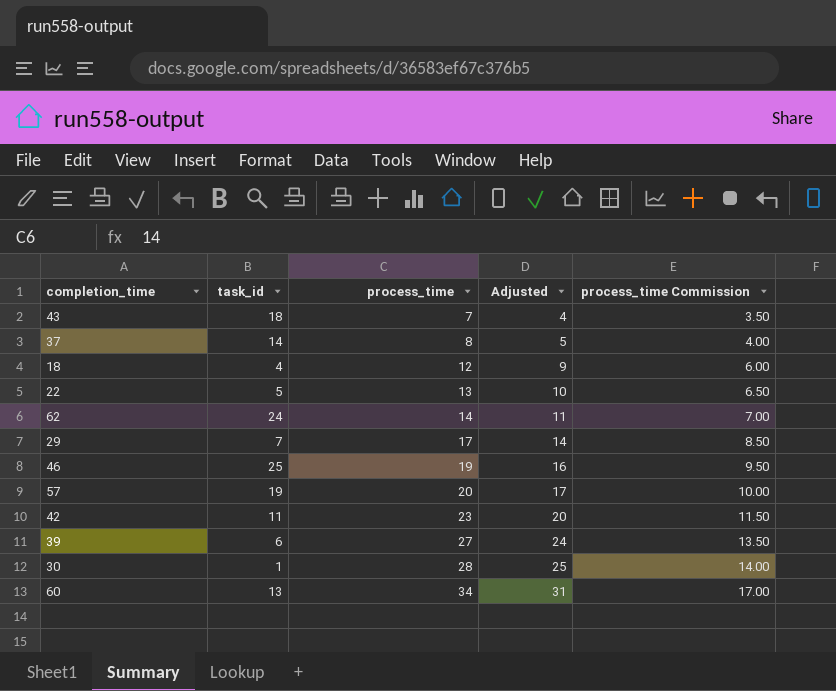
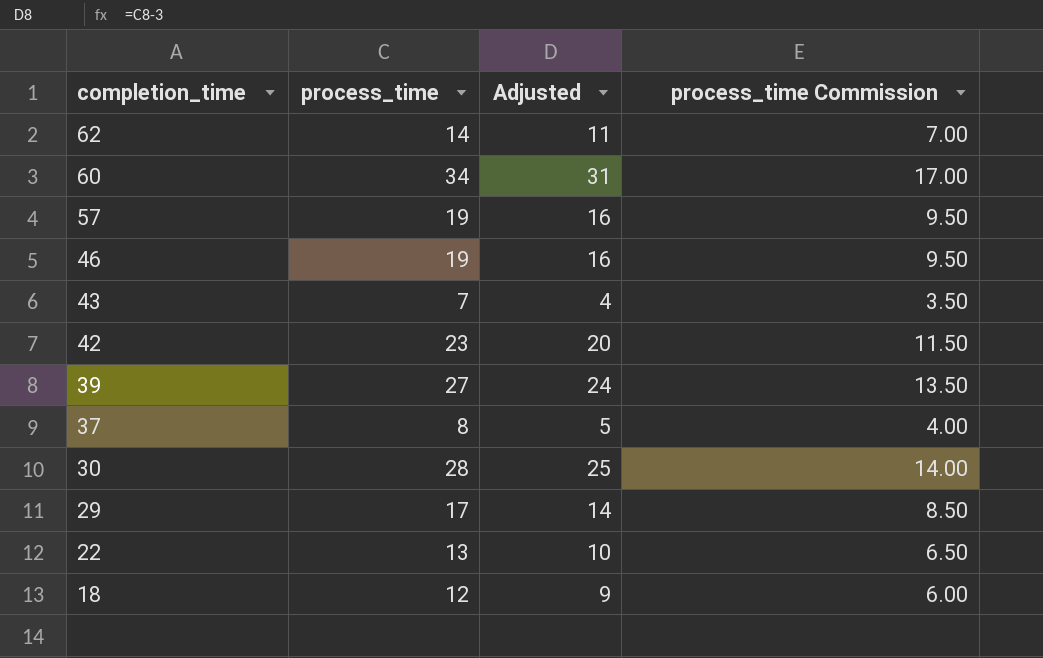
row order: process_time ascending -> completion_time descending
column task_id | position: 2 -> none
57 | process_time: 20 -> 19
57 | Adjusted: 17 -> 16
57 | process_time Commission: 10.00 -> 9.50

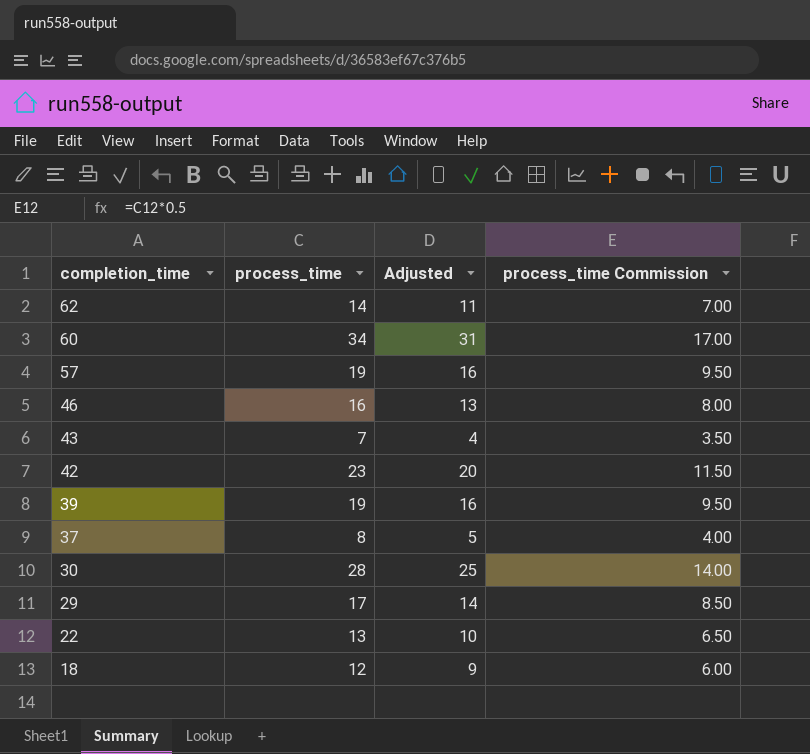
46 | process_time: 19 -> 16
46 | Adjusted: 16 -> 13
46 | process_time Commission: 9.50 -> 8.00
39 | process_time: 27 -> 19
39 | Adjusted: 24 -> 16
39 | process_time Commission: 13.50 -> 9.50

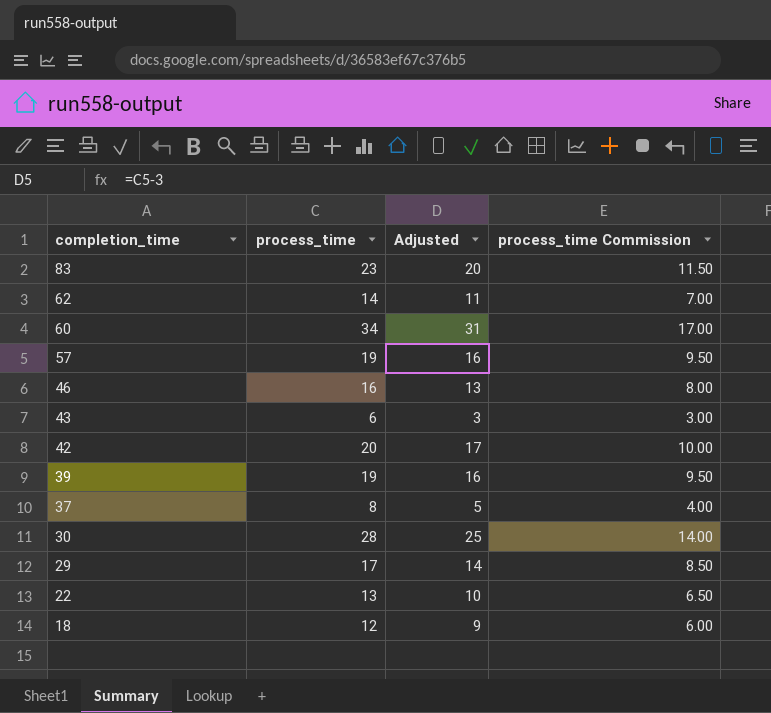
row 83: none -> 23 | 20 | 11.50
43 | process_time: 7 -> 6
43 | Adjusted: 4 -> 3
43 | process_time Commission: 3.50 -> 3.00
42 | process_time: 23 -> 20
42 | Adjusted: 20 -> 17
42 | process_time Commission: 11.50 -> 10.00

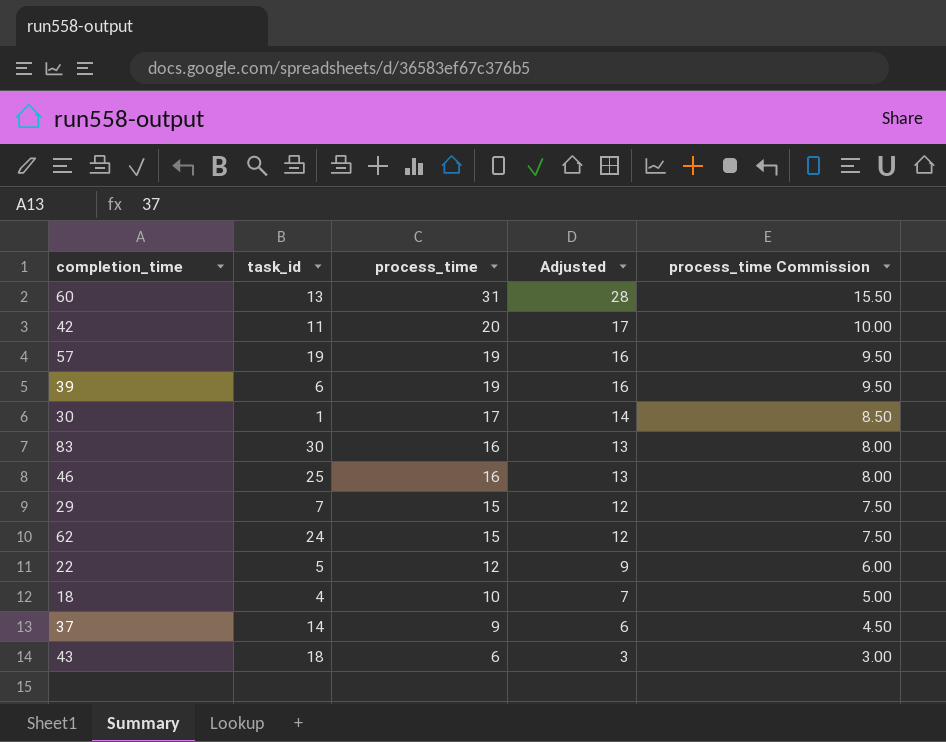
row order: completion_time descending -> process_time descending
column task_id | position: none -> 2
60 | process_time: 34 -> 31
60 | Adjusted: 31 -> 28
60 | process_time Commission: 17.00 -> 15.50
30 | process_time: 28 -> 17
30 | Adjusted: 25 -> 14
30 | process_time Commission: 14.00 -> 8.50
83 | process_time: 23 -> 16
83 | Adjusted: 20 -> 13
83 | process_time Commission: 11.50 -> 8.00
29 | process_time: 17 -> 15
29 | Adjusted: 14 -> 12
29 | process_time Commission: 8.50 -> 7.50
62 | process_time: 14 -> 15
62 | Adjusted: 11 -> 12
62 | process_time Commission: 7.00 -> 7.50
22 | process_time: 13 -> 12
22 | Adjusted: 10 -> 9
22 | process_time Commission: 6.50 -> 6.00
18 | process_time: 12 -> 10
18 | Adjusted: 9 -> 7
18 | process_time Commission: 6.00 -> 5.00
37 | process_time: 8 -> 9
37 | Adjusted: 5 -> 6
37 | process_time Commission: 4.00 -> 4.50

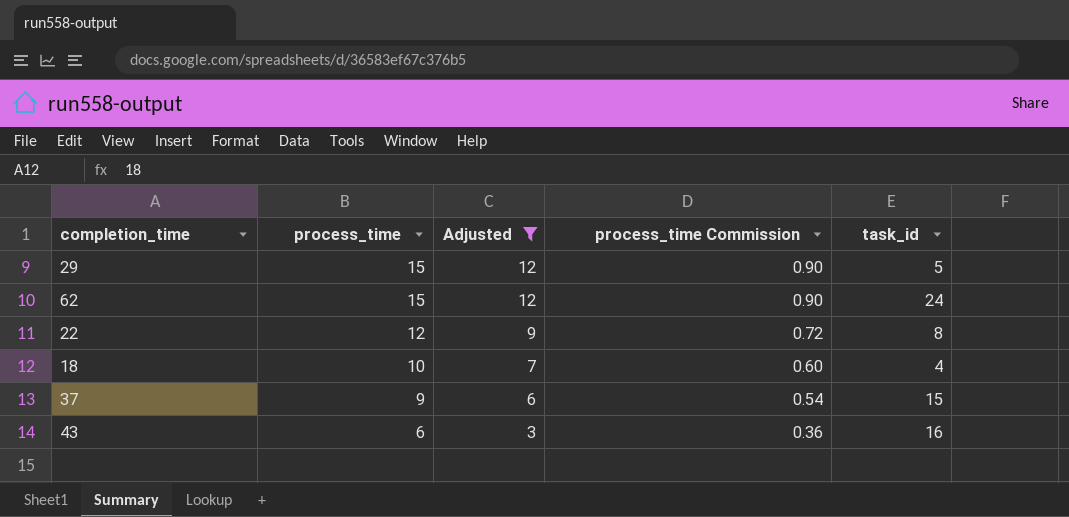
filter: none -> Adjusted <= 12
column process_time Commission | formula: [process_time] * 0.5 -> [process_time] * 0.06
column task_id | position: 2 -> 5
29 | task_id: 7 -> 5
22 | task_id: 5 -> 8
37 | task_id: 14 -> 15
43 | task_id: 18 -> 16

